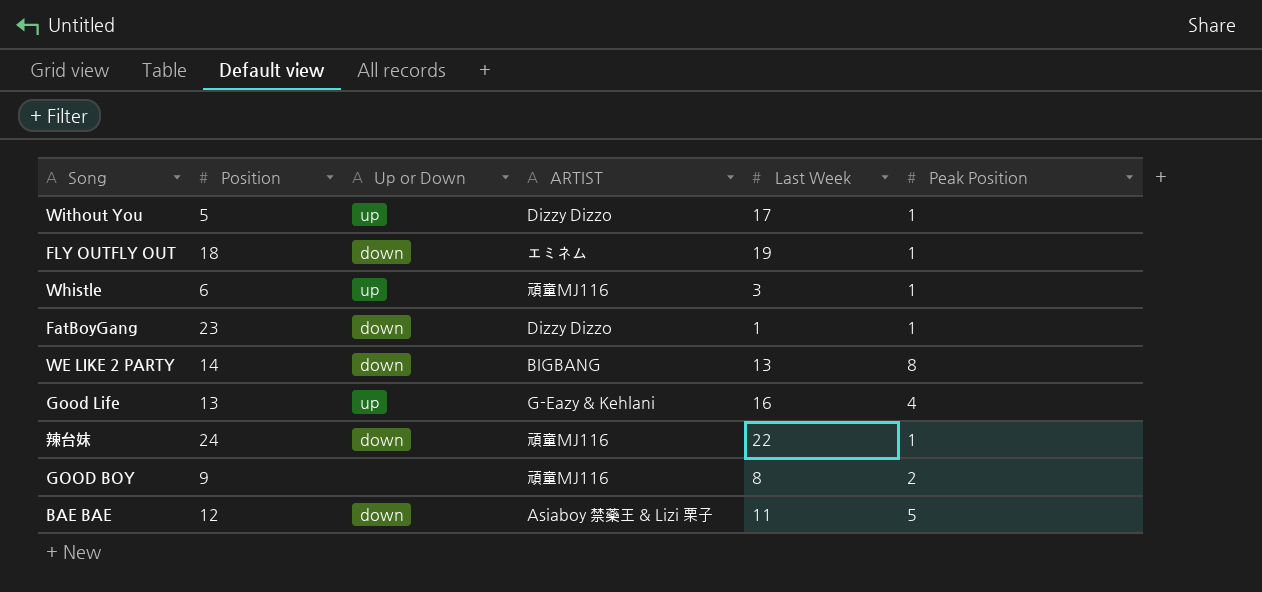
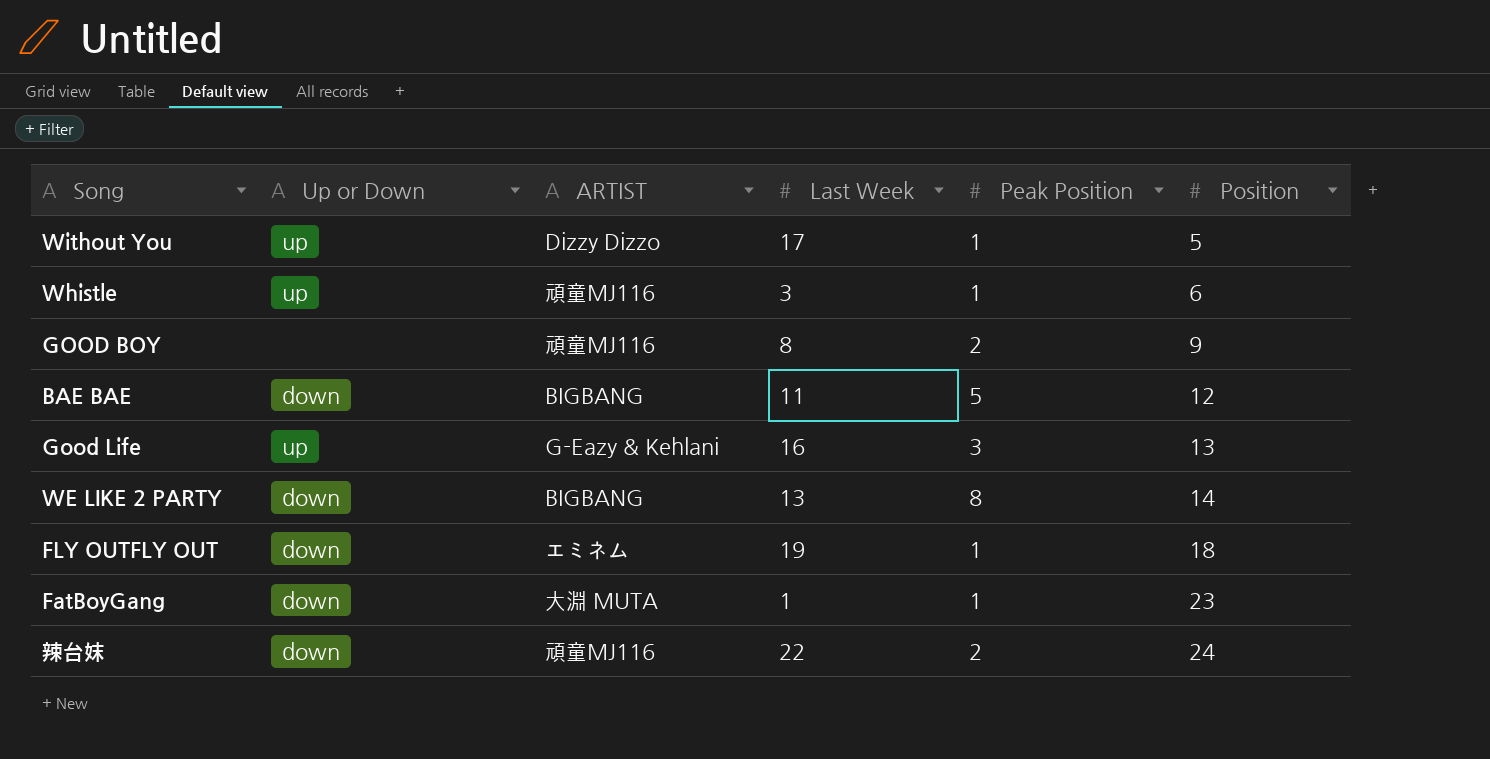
row order: none -> Position ascending
column Position | position: 2 -> 6
BAE BAE | ARTIST: Asiaboy 禁藥王 & Lizi 栗子 -> BIGBANG
Good Life | Peak Position: 4 -> 3
FatBoyGang | ARTIST: Dizzy Dizzo -> 大淵 MUTA
辣台妹 | Peak Position: 1 -> 2

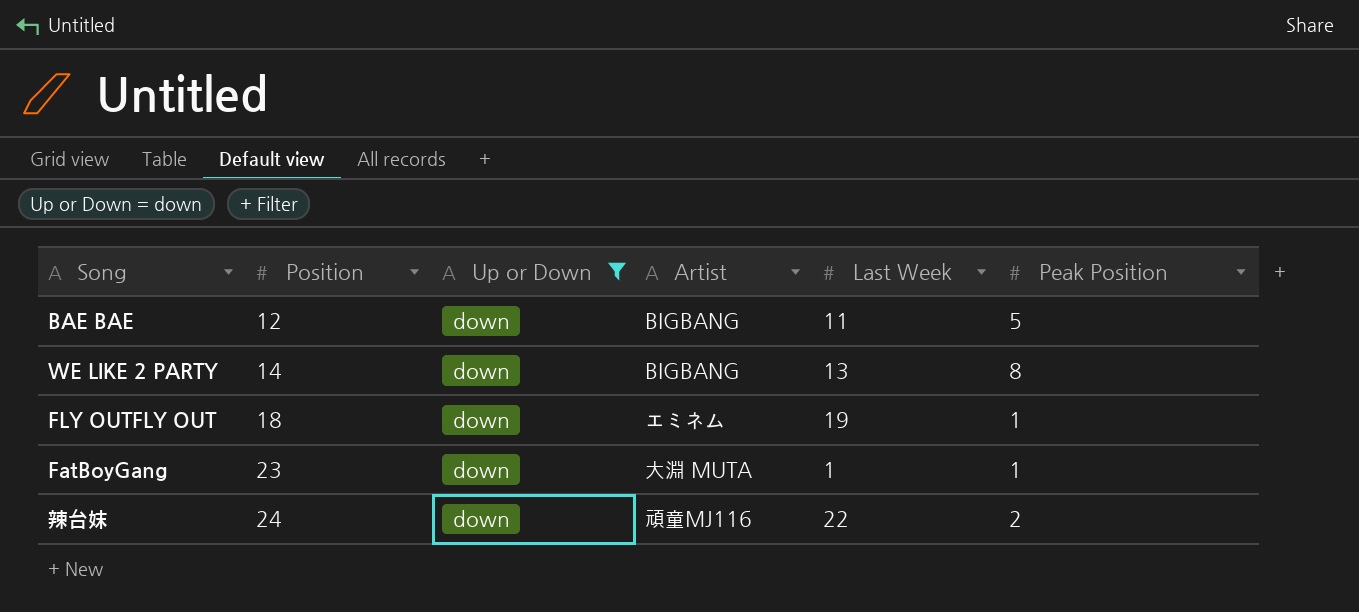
filter: none -> Up or Down = down
column Position | position: 6 -> 2
column name: ARTIST -> Artist

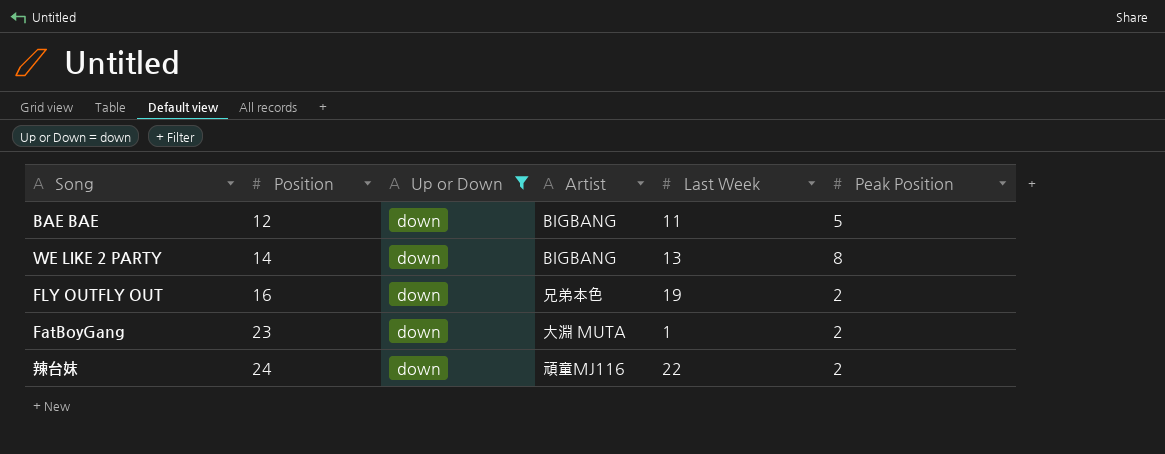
FLY OUTFLY OUT | Position: 18 -> 16
FLY OUTFLY OUT | Artist: エミネム -> 兄弟本色
FLY OUTFLY OUT | Peak Position: 1 -> 2
FatBoyGang | Peak Position: 1 -> 2

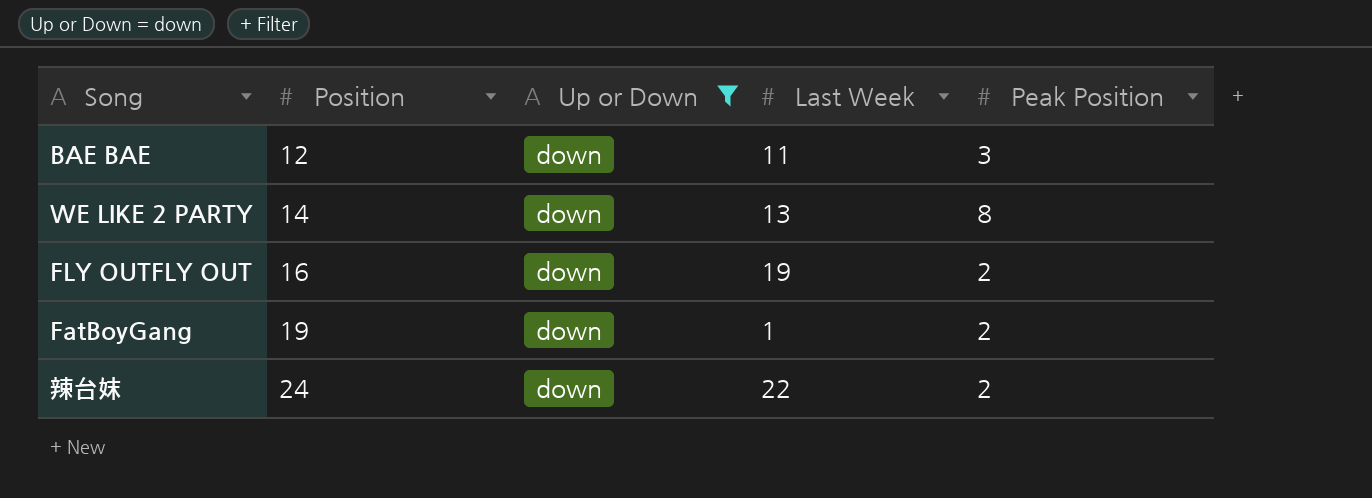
column Artist | position: 4 -> none
BAE BAE | Peak Position: 5 -> 3
FatBoyGang | Position: 23 -> 19

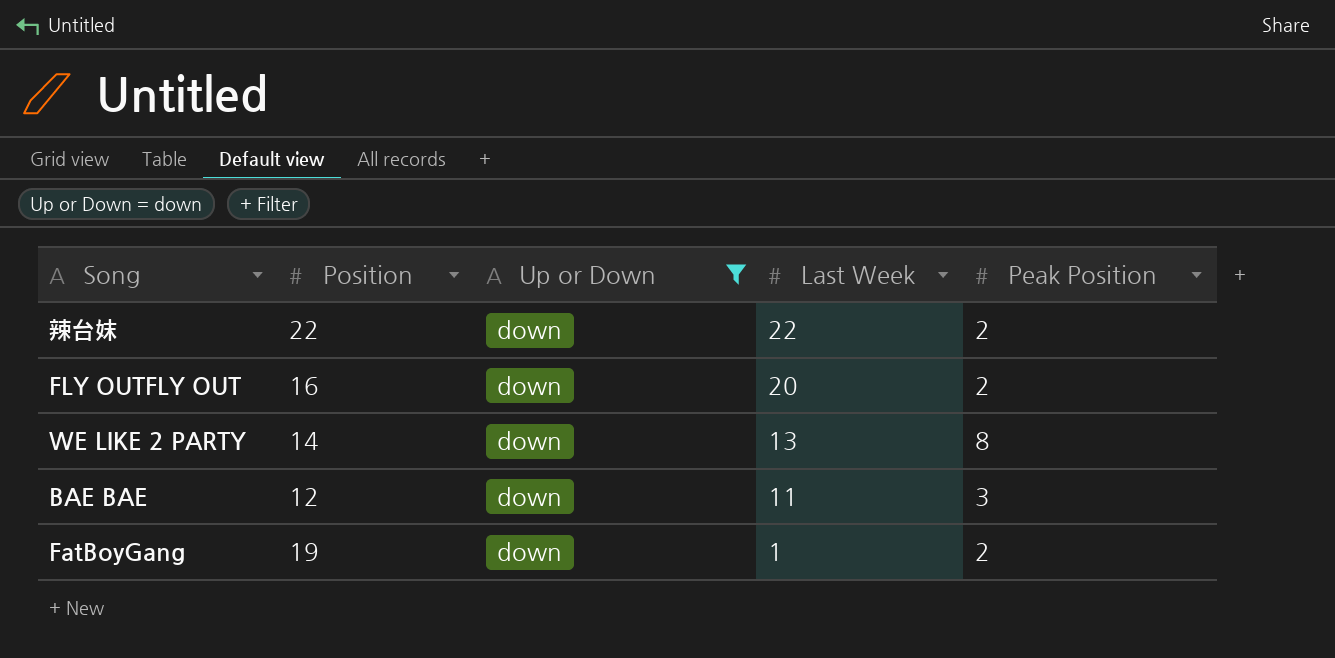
row order: Position ascending -> Last Week descending
辣台妹 | Position: 24 -> 22
FLY OUTFLY OUT | Last Week: 19 -> 20

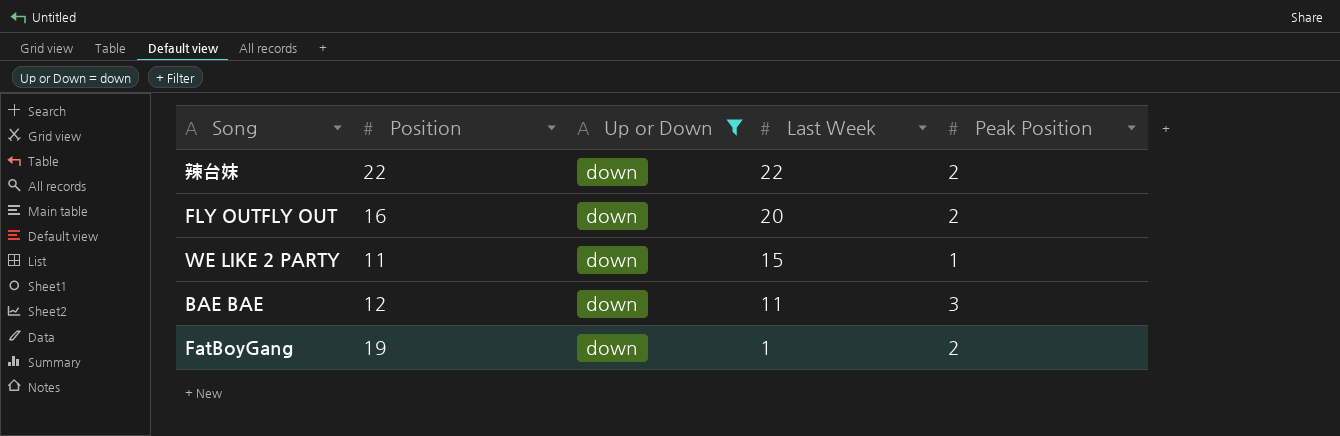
WE LIKE 2 PARTY | Position: 14 -> 11
WE LIKE 2 PARTY | Last Week: 13 -> 15
WE LIKE 2 PARTY | Peak Position: 8 -> 1

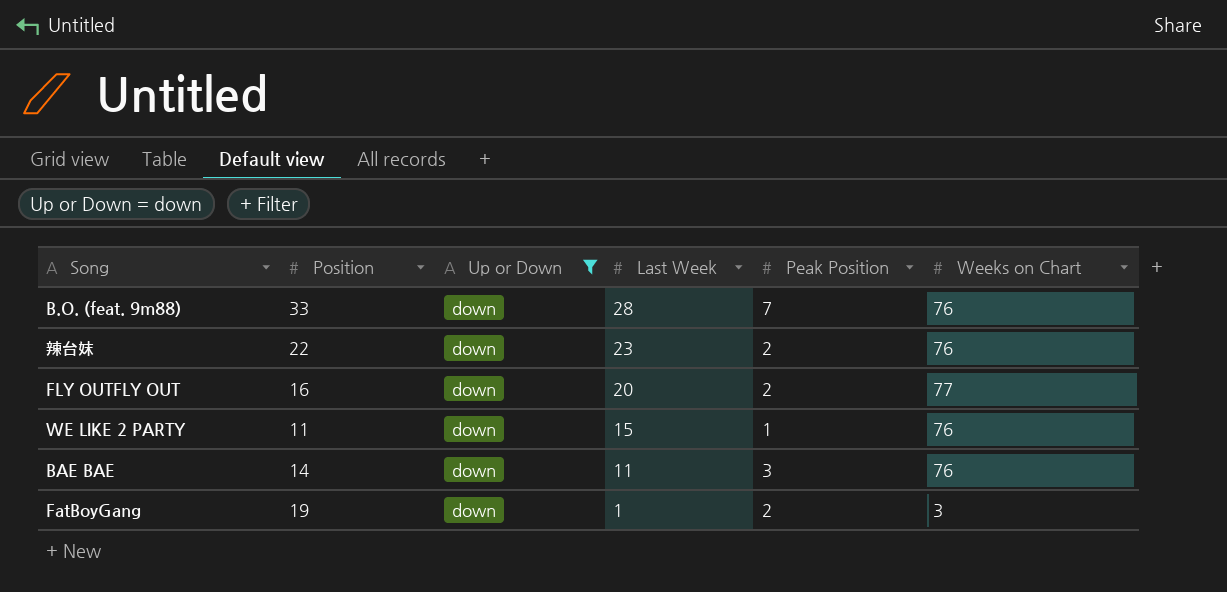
column Weeks on Chart | position: none -> 6
row B.O. (feat. 9m88): none -> 33 | down | 28 | 7 | 76
辣台妹 | Last Week: 22 -> 23
BAE BAE | Position: 12 -> 14

